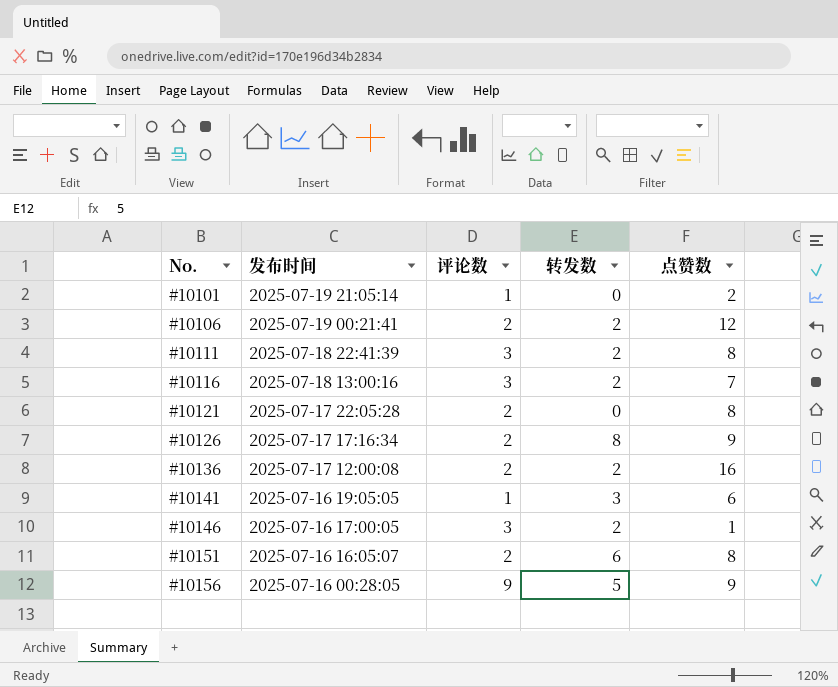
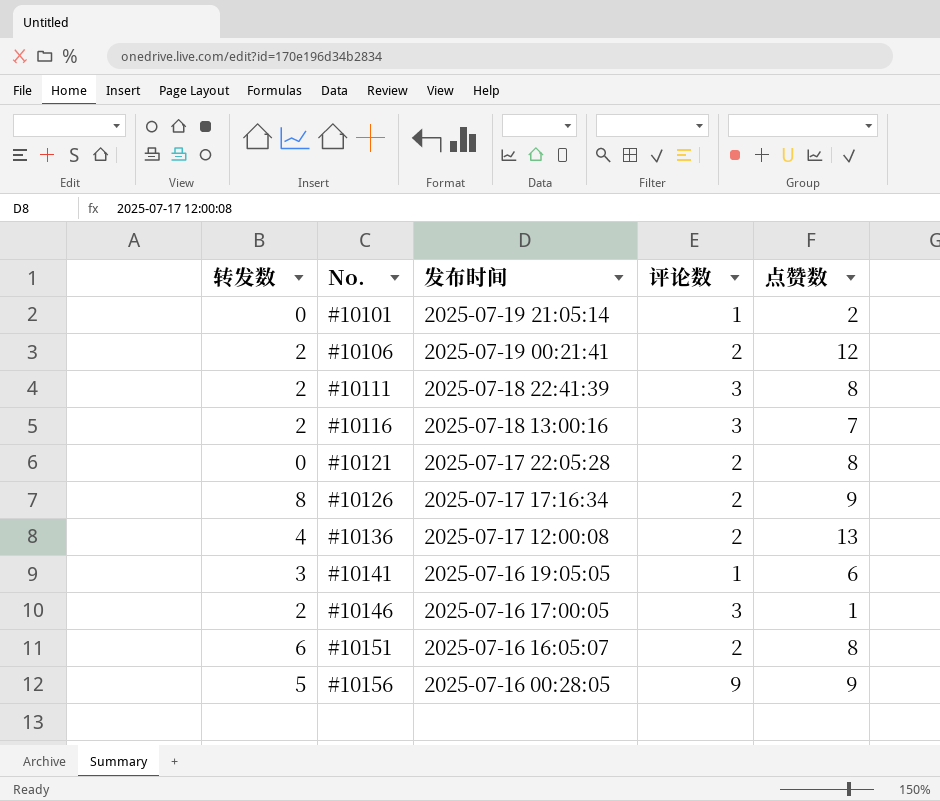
column 转发数 | position: 4 -> 1
#10136 | 转发数: 2 -> 4
#10136 | 点赞数: 16 -> 13

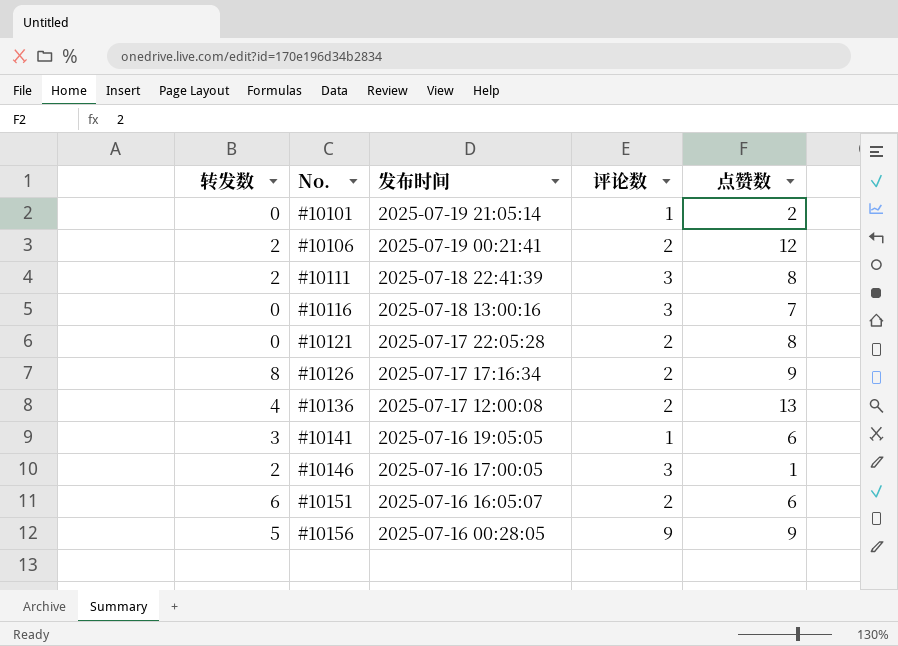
#10116 | 转发数: 2 -> 0
#10151 | 点赞数: 8 -> 6

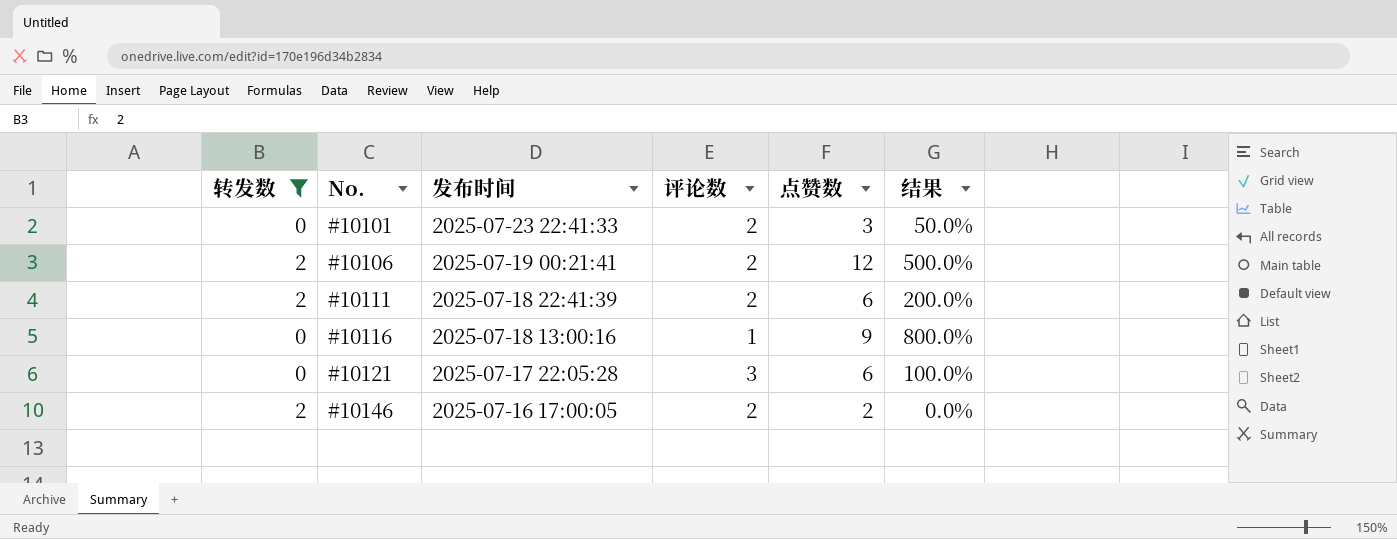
filter: none -> 转发数 <= 2
column 结果 | formula: none -> ([点赞数] - [评论数]) / [评论数]
#10101 | 发布时间: 2025-07-19 21:05:14 -> 2025-07-23 22:41:33
#10101 | 评论数: 1 -> 2
#10101 | 点赞数: 2 -> 3
#10111 | 评论数: 3 -> 2
#10111 | 点赞数: 8 -> 6
#10116 | 评论数: 3 -> 1
#10116 | 点赞数: 7 -> 9
#10121 | 评论数: 2 -> 3
#10121 | 点赞数: 8 -> 6
#10146 | 评论数: 3 -> 2
#10146 | 点赞数: 1 -> 2

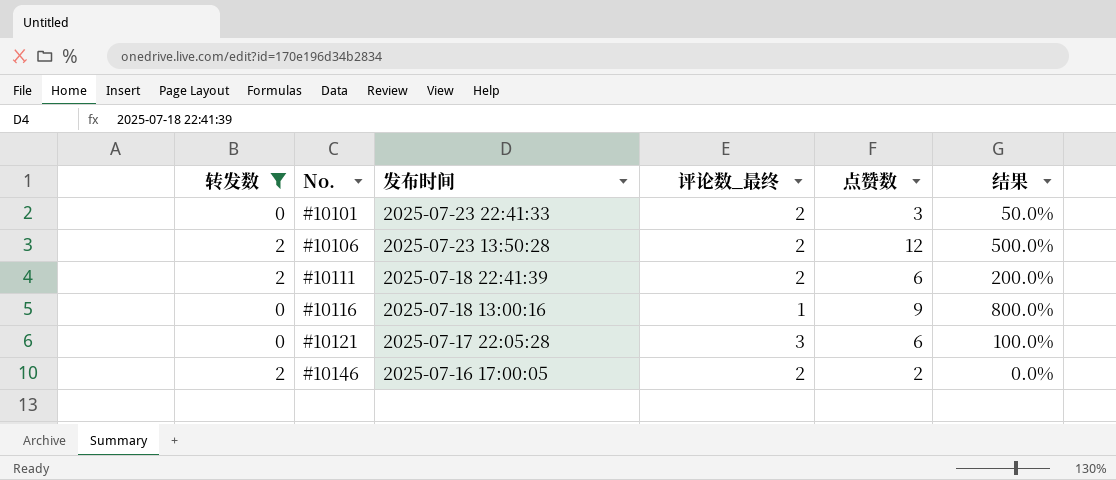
column name: 评论数 -> 评论数_最终
#10106 | 发布时间: 2025-07-19 00:21:41 -> 2025-07-23 13:50:28

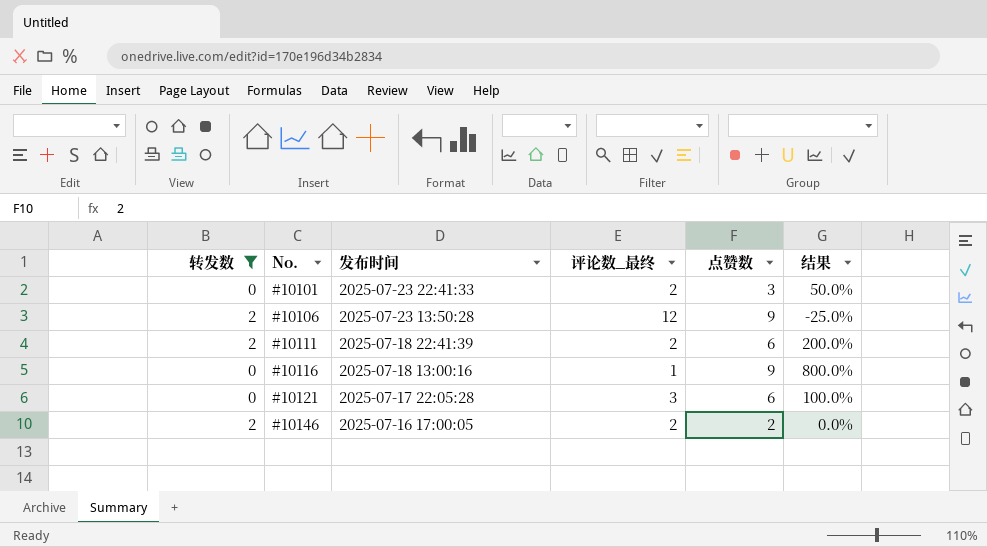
#10106 | 评论数_最终: 2 -> 12
#10106 | 点赞数: 12 -> 9
#10106 | 结果: 500.0% -> -25.0%

